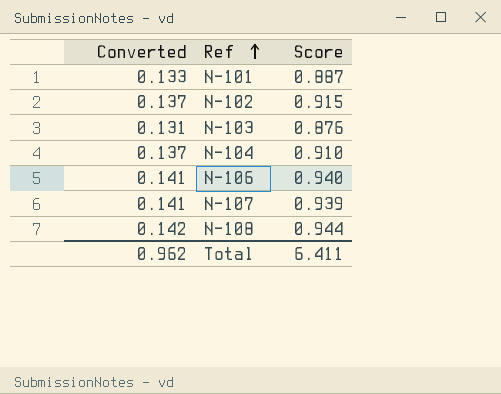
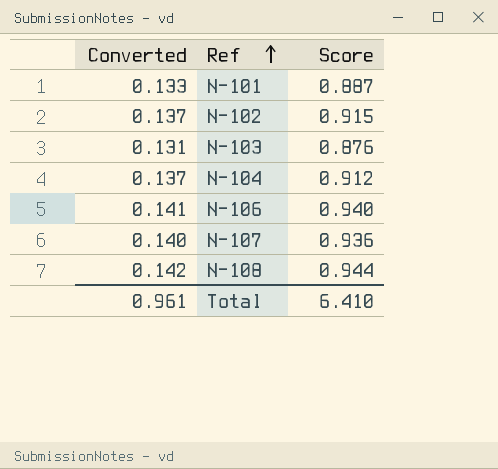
N-104 | Score: 0.910 -> 0.912
N-107 | Converted: 0.141 -> 0.140
N-107 | Score: 0.939 -> 0.936
Total | Converted: 0.962 -> 0.961
Total | Score: 6.411 -> 6.410

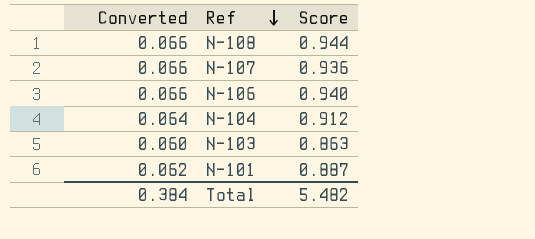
row order: Ref ascending -> Ref descending
column Converted | formula: [Score] * 0.15 -> [Score] * 0.07
row N-102: 0.137 | 0.915 -> none
N-103 | Score: 0.876 -> 0.863
Total | Converted: 0.961 -> 0.384
Total | Score: 6.410 -> 5.482

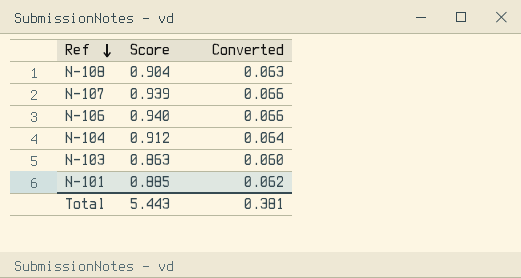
column Converted | position: 1 -> 3
N-108 | Score: 0.944 -> 0.904
N-108 | Converted: 0.066 -> 0.063
N-107 | Score: 0.936 -> 0.939
N-101 | Score: 0.887 -> 0.885
Total | Score: 5.482 -> 5.443
Total | Converted: 0.384 -> 0.381

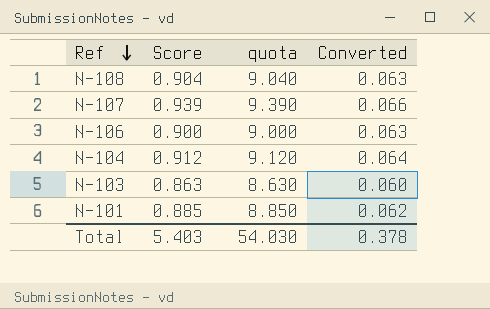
column quota | formula: none -> [Score] * 10
N-106 | Score: 0.940 -> 0.900
N-106 | Converted: 0.066 -> 0.063
Total | Score: 5.443 -> 5.403
Total | Converted: 0.381 -> 0.378

